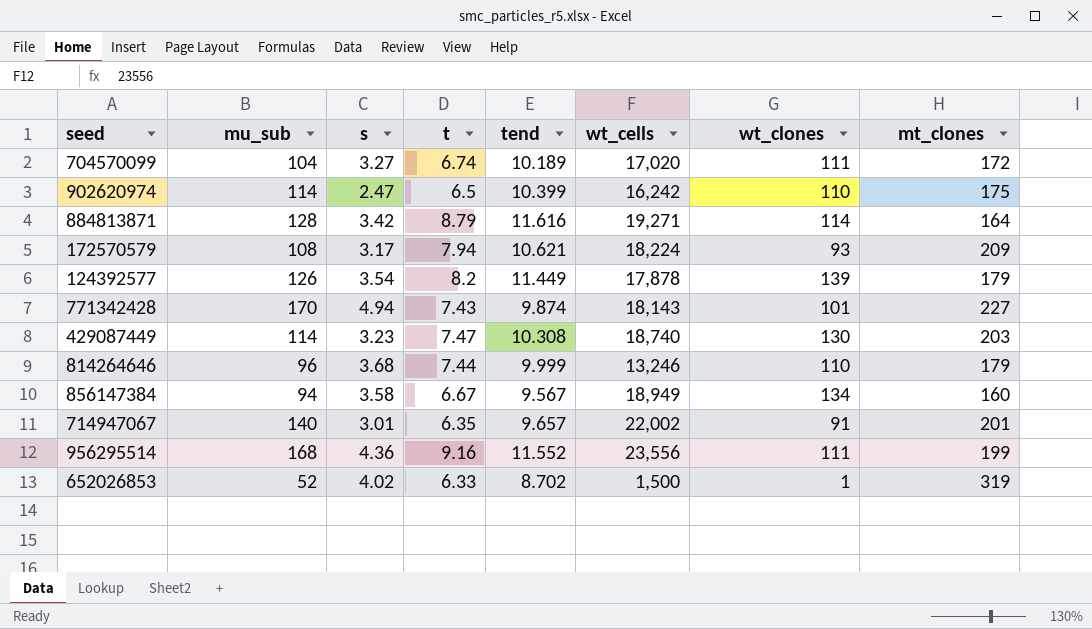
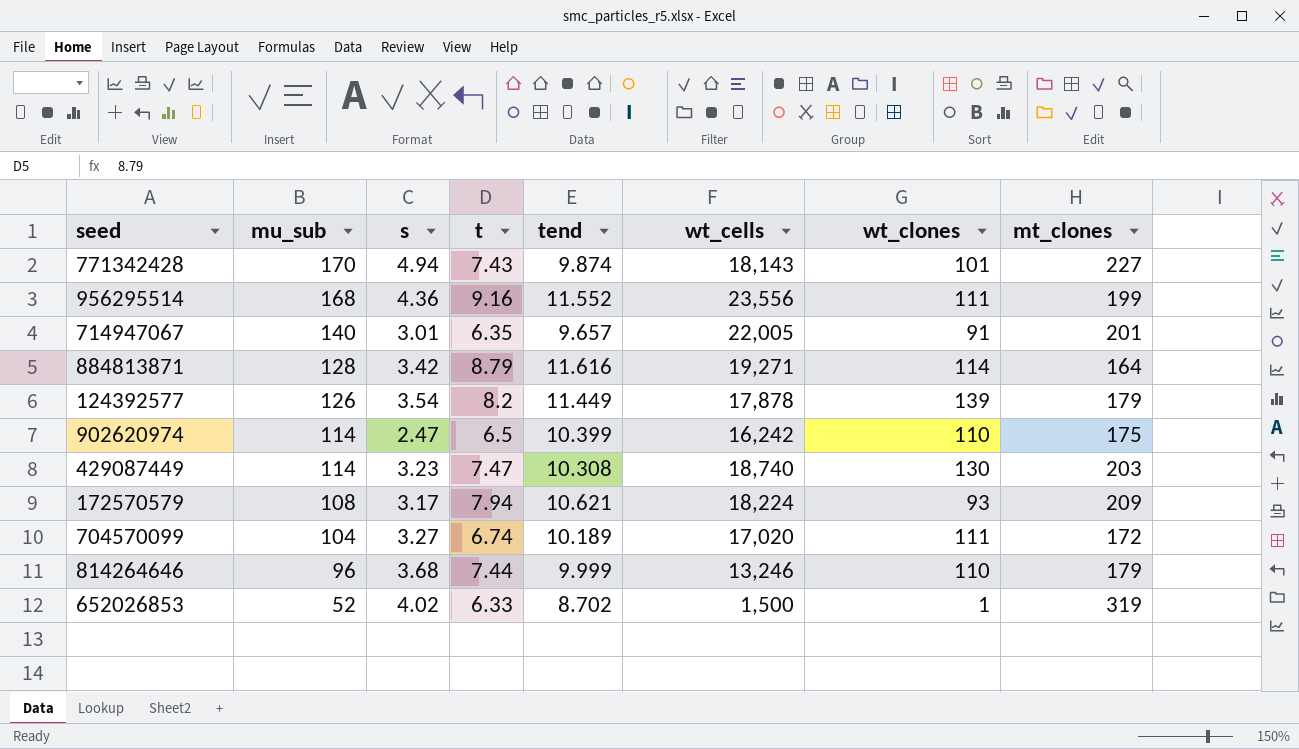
row order: none -> mu_sub descending
row 856147384: 94 | 3.58 | 6.67 | 9.567 | 18,949 | 134 | 160 -> none
714947067 | wt_cells: 22,002 -> 22,005

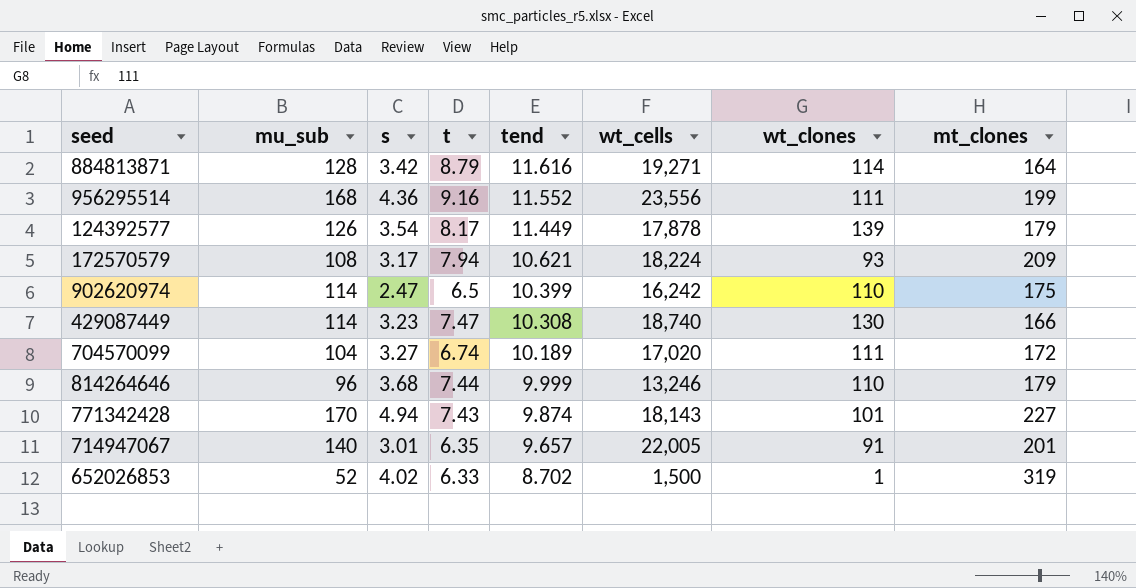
row order: mu_sub descending -> tend descending
124392577 | t: 8.2 -> 8.17
429087449 | mt_clones: 203 -> 166

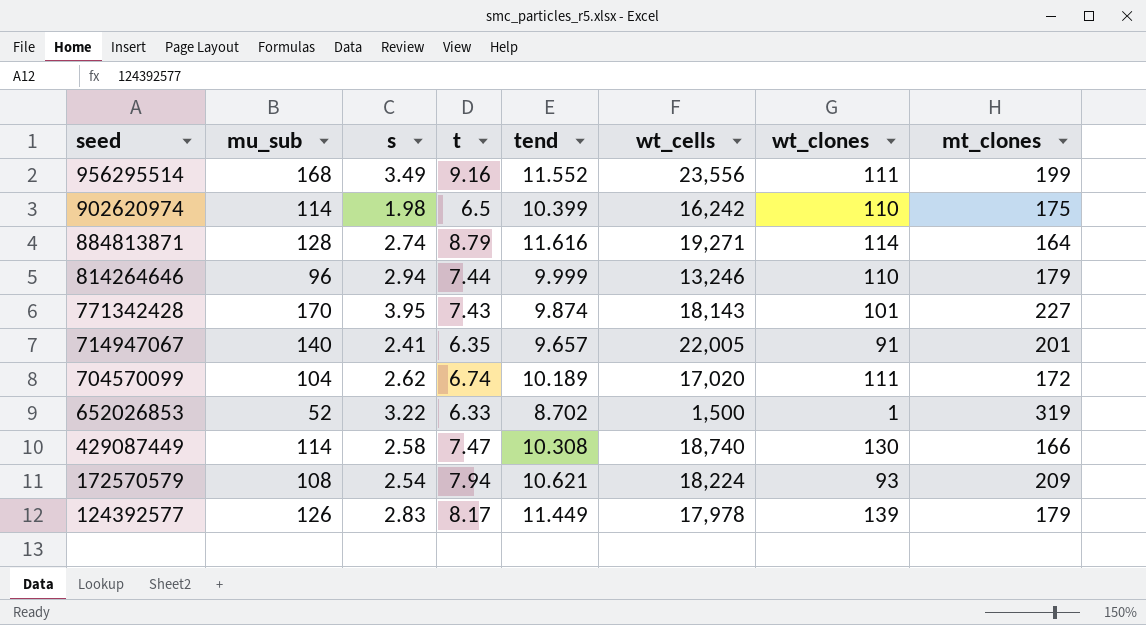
row order: tend descending -> seed descending
956295514 | s: 4.36 -> 3.49
902620974 | s: 2.47 -> 1.98
884813871 | s: 3.42 -> 2.74
814264646 | s: 3.68 -> 2.94
771342428 | s: 4.94 -> 3.95
714947067 | s: 3.01 -> 2.41
704570099 | s: 3.27 -> 2.62
652026853 | s: 4.02 -> 3.22
429087449 | s: 3.23 -> 2.58
172570579 | s: 3.17 -> 2.54
124392577 | s: 3.54 -> 2.83
124392577 | wt_cells: 17,878 -> 17,978

